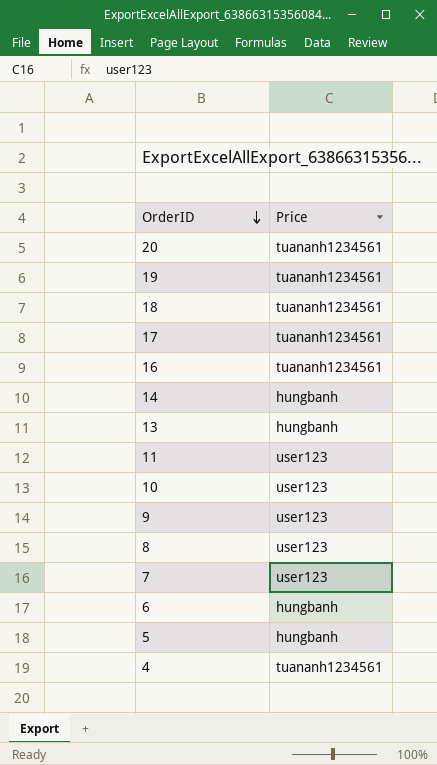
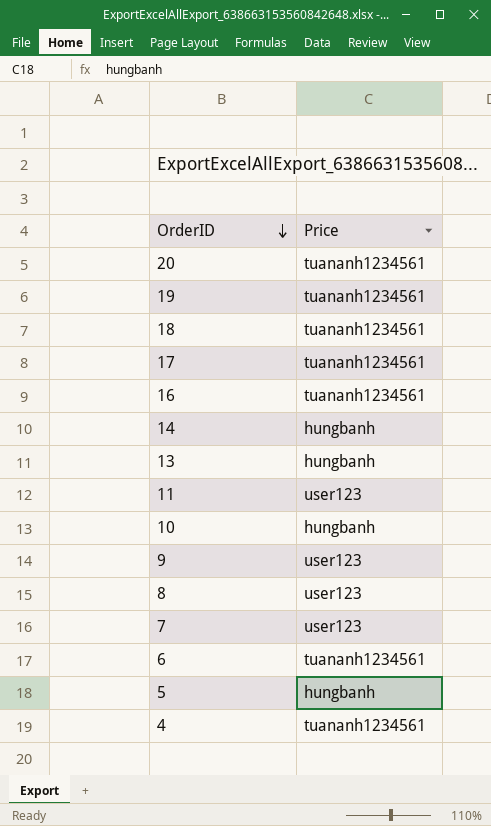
10 | Price: user123 -> hungbanh
6 | Price: hungbanh -> tuananh1234561

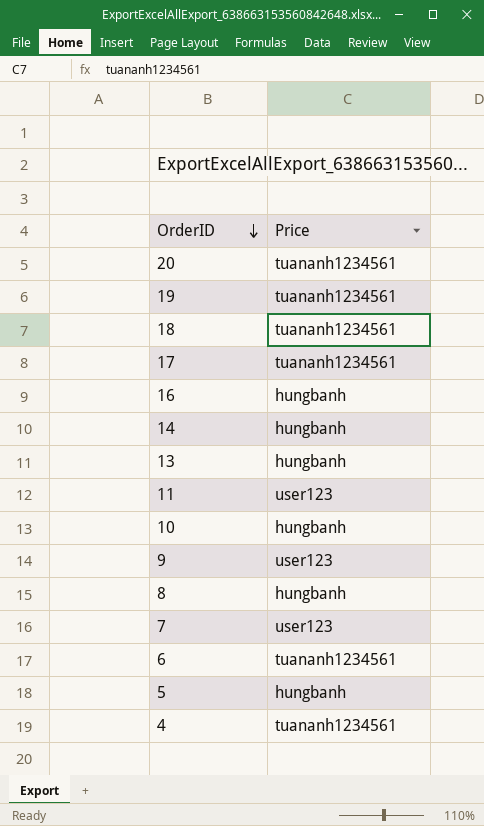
16 | Price: tuananh1234561 -> hungbanh
8 | Price: user123 -> hungbanh

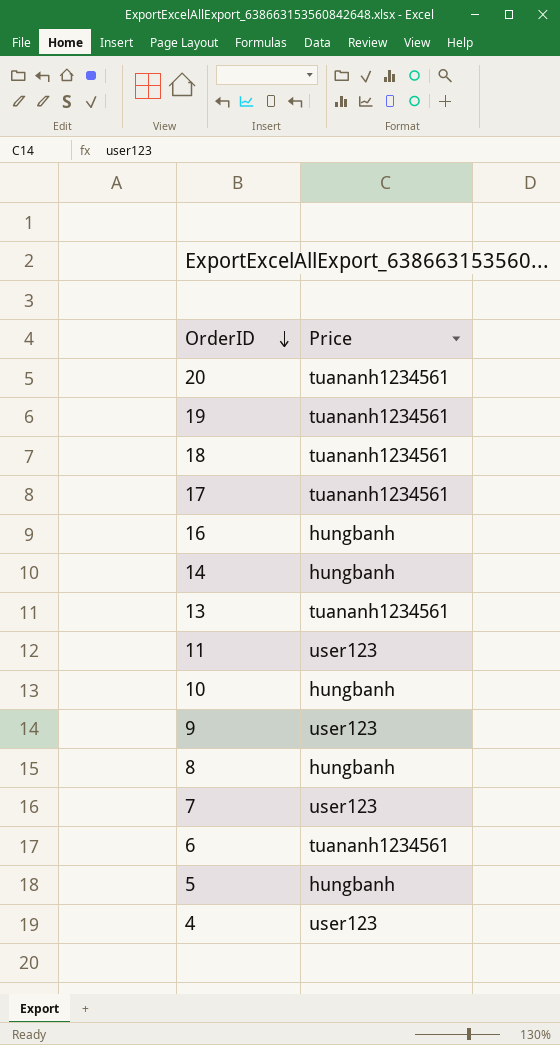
13 | Price: hungbanh -> tuananh1234561
4 | Price: tuananh1234561 -> user123

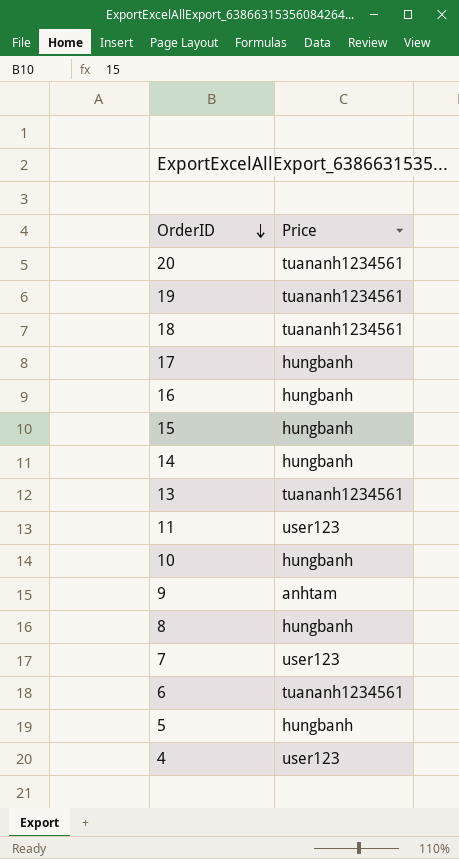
17 | Price: tuananh1234561 -> hungbanh
row 15: none -> hungbanh
9 | Price: user123 -> anhtam

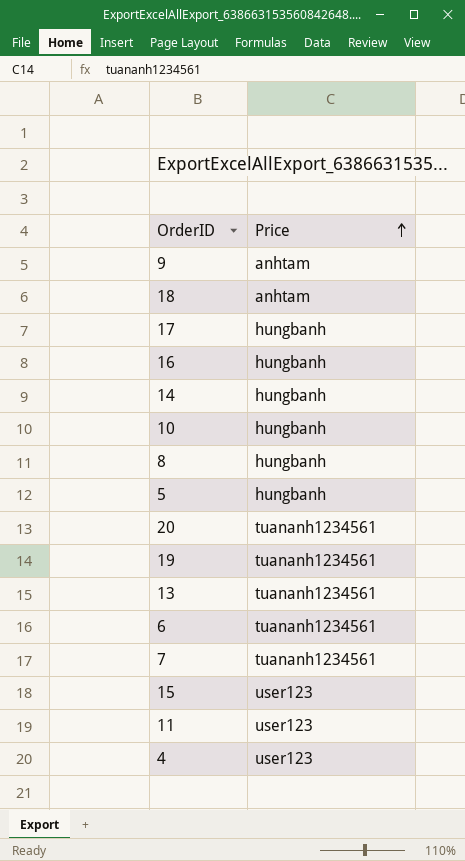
row order: OrderID descending -> Price ascending
18 | Price: tuananh1234561 -> anhtam
7 | Price: user123 -> tuananh1234561
15 | Price: hungbanh -> user123

